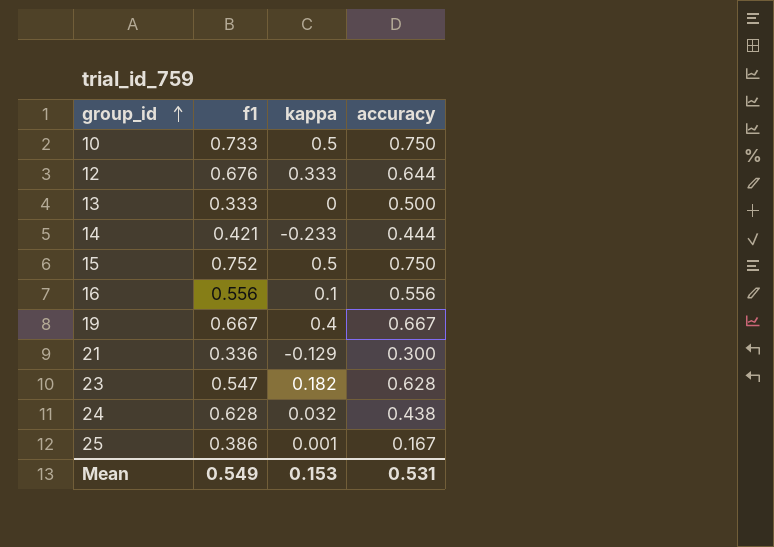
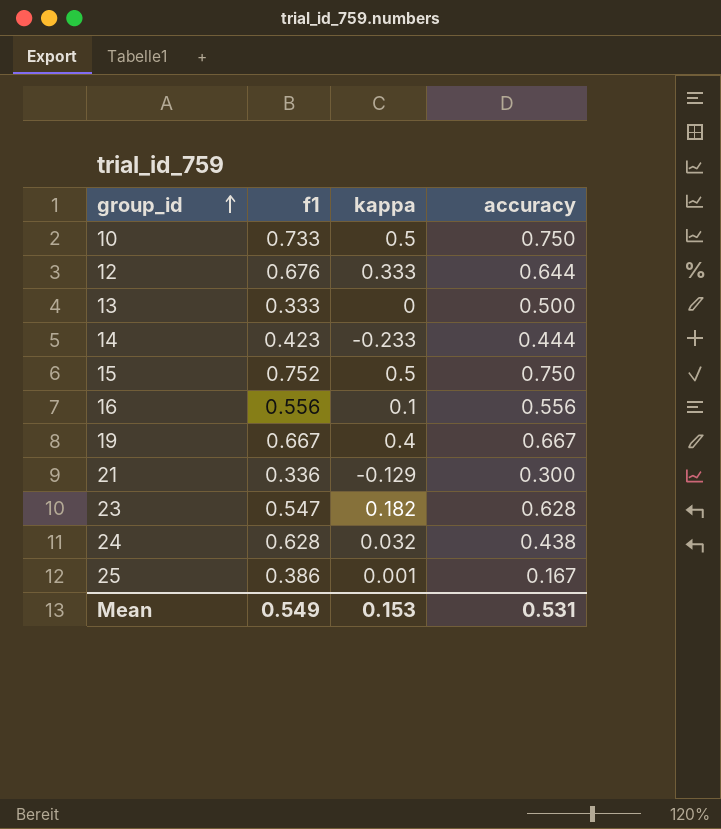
14 | f1: 0.421 -> 0.423

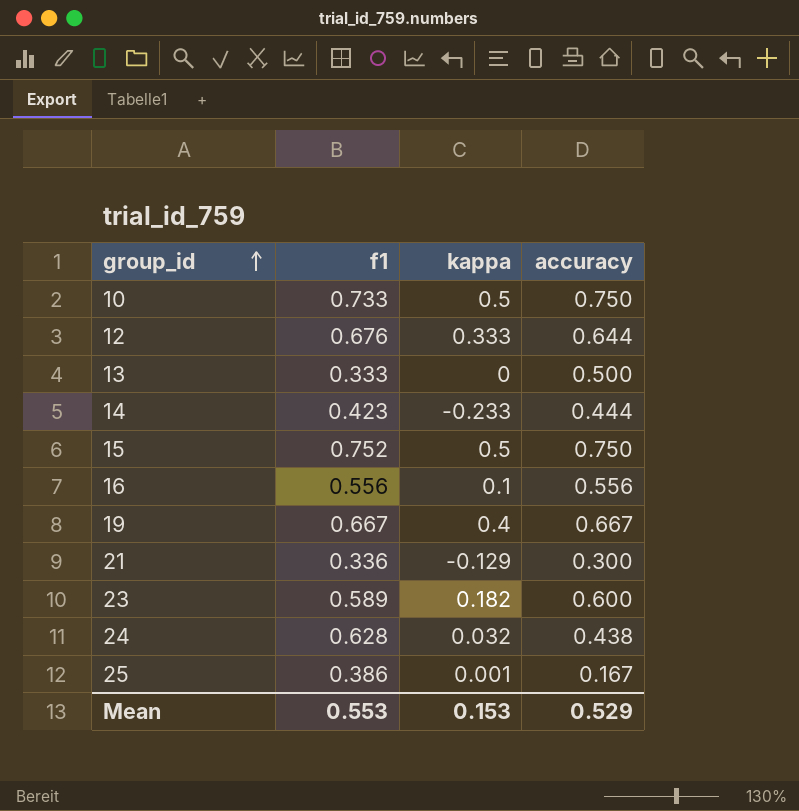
23 | f1: 0.547 -> 0.589
23 | accuracy: 0.628 -> 0.600
Mean | f1: 0.549 -> 0.553
Mean | accuracy: 0.531 -> 0.529

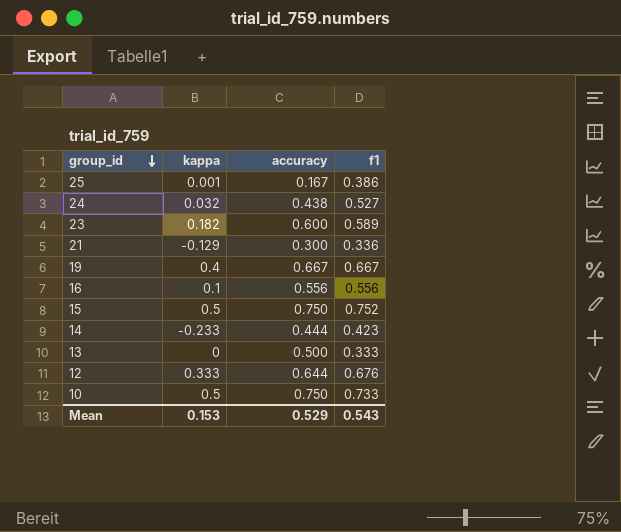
row order: group_id ascending -> group_id descending
column f1 | position: 2 -> 4
24 | f1: 0.628 -> 0.527
Mean | f1: 0.553 -> 0.543

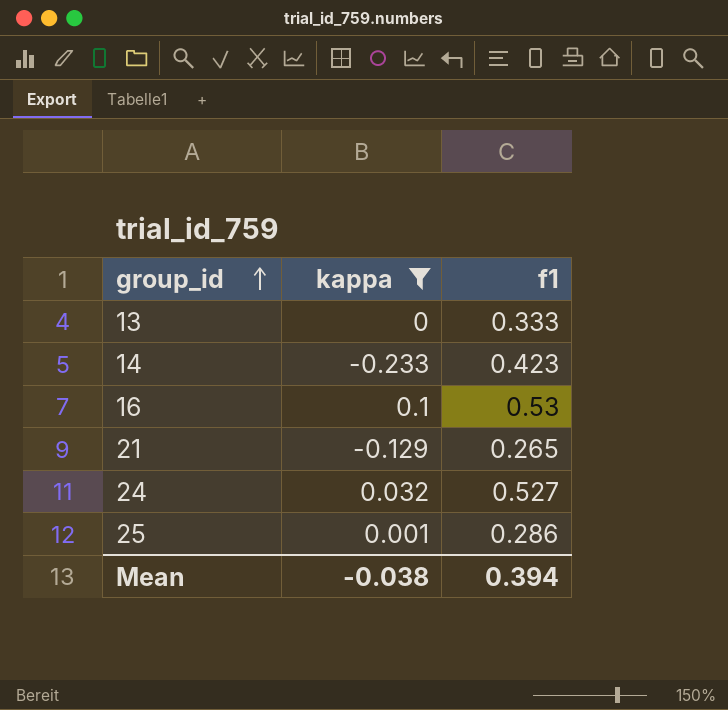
filter: none -> kappa <= 0.1
row order: group_id descending -> group_id ascending
column accuracy | position: 3 -> none
16 | f1: 0.556 -> 0.53
21 | f1: 0.336 -> 0.265
25 | f1: 0.386 -> 0.286
Mean | kappa: 0.153 -> -0.038
Mean | f1: 0.543 -> 0.394

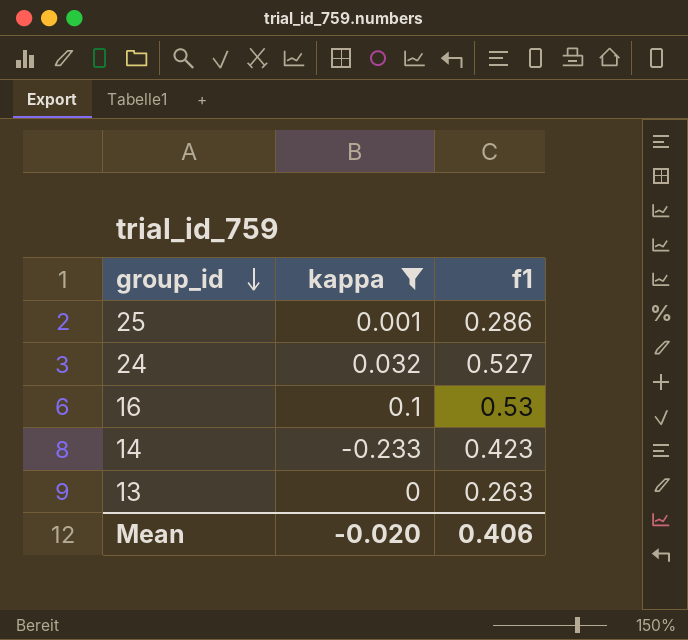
row order: group_id ascending -> group_id descending
row 21: -0.129 | 0.265 -> none
13 | f1: 0.333 -> 0.263
Mean | kappa: -0.038 -> -0.020
Mean | f1: 0.394 -> 0.406

